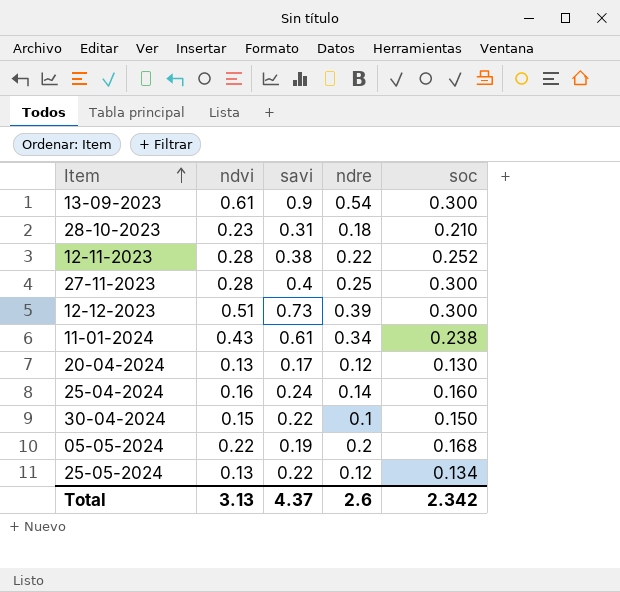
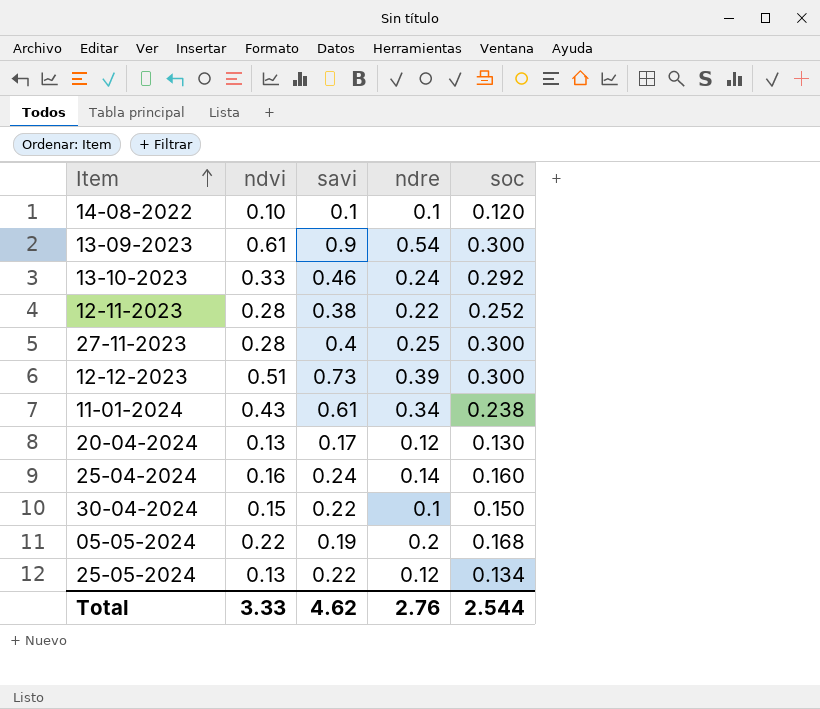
row 28-10-2023: 0.23 | 0.31 | 0.18 | 0.210 -> none
row 14-08-2022: none -> 0.10 | 0.1 | 0.1 | 0.120
row 13-10-2023: none -> 0.33 | 0.46 | 0.24 | 0.292
Total | ndvi: 3.13 -> 3.33
Total | savi: 4.37 -> 4.62
Total | ndre: 2.6 -> 2.76
Total | soc: 2.342 -> 2.544

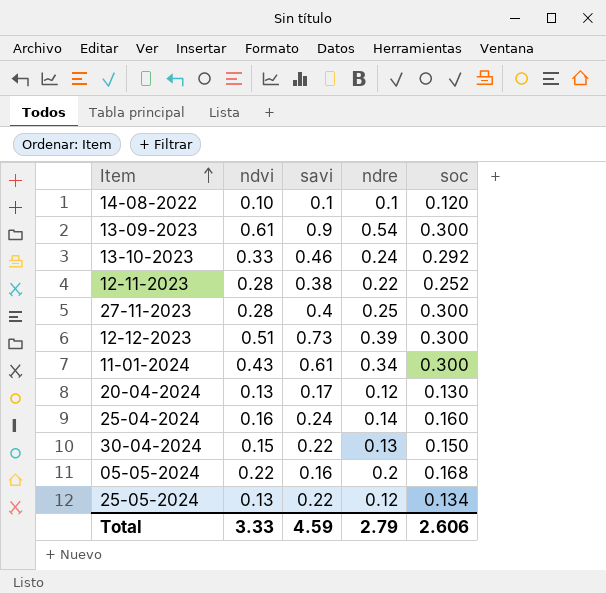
11-01-2024 | soc: 0.238 -> 0.300
30-04-2024 | ndre: 0.1 -> 0.13
05-05-2024 | savi: 0.19 -> 0.16
Total | savi: 4.62 -> 4.59
Total | ndre: 2.76 -> 2.79
Total | soc: 2.544 -> 2.606

